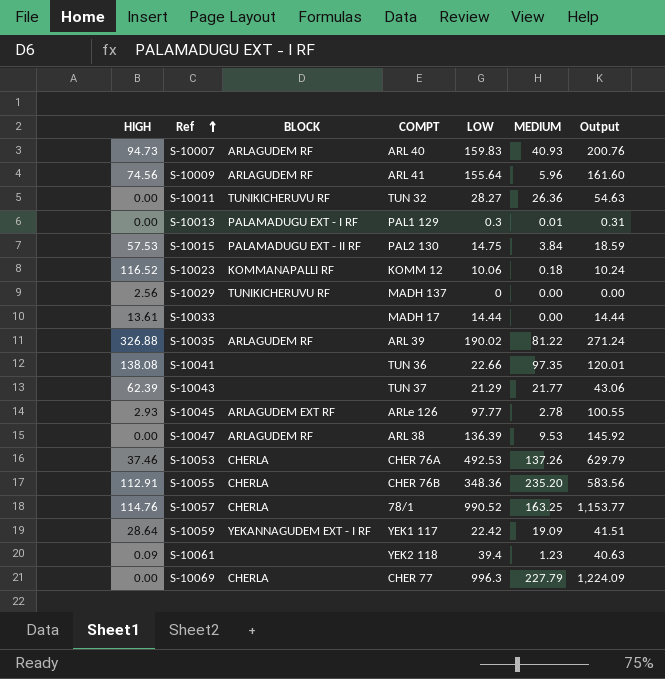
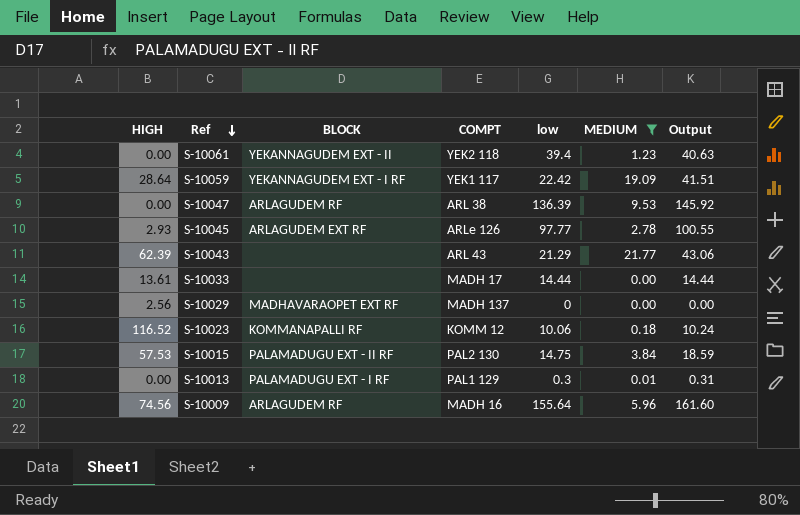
filter: none -> MEDIUM <= 21.77
row order: Ref ascending -> Ref descending
column name: LOW -> low
S-10061 | HIGH: 0.09 -> 0.00
S-10061 | BLOCK: none -> YEKANNAGUDEM EXT - II
S-10043 | COMPT: TUN 37 -> ARL 43
S-10029 | BLOCK: TUNIKICHERUVU RF -> MADHAVARAOPET EXT RF
S-10009 | COMPT: ARL 41 -> MADH 16

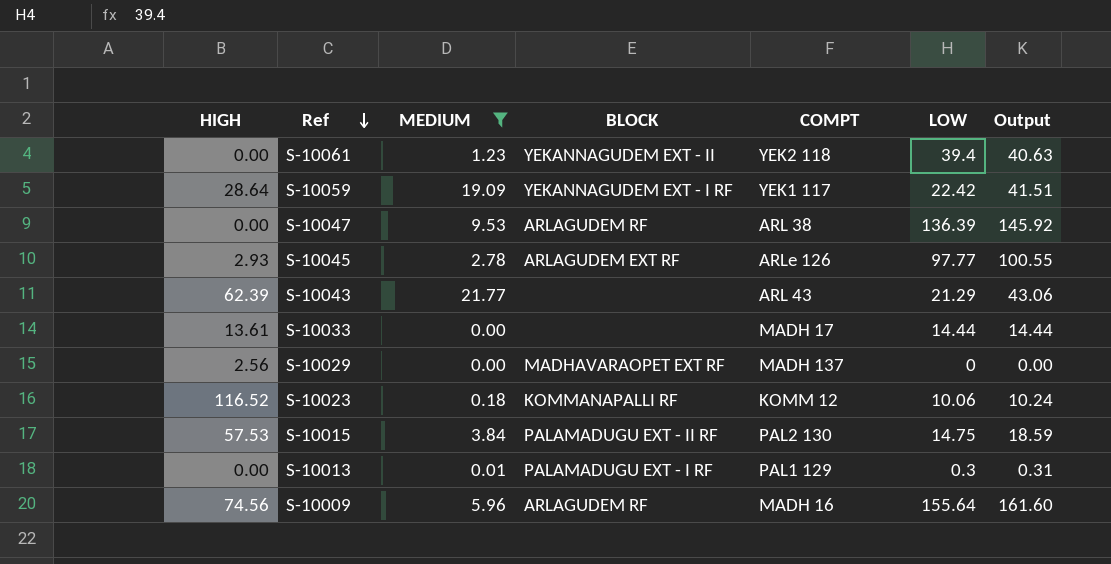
column MEDIUM | position: 6 -> 3
column name: low -> LOW

